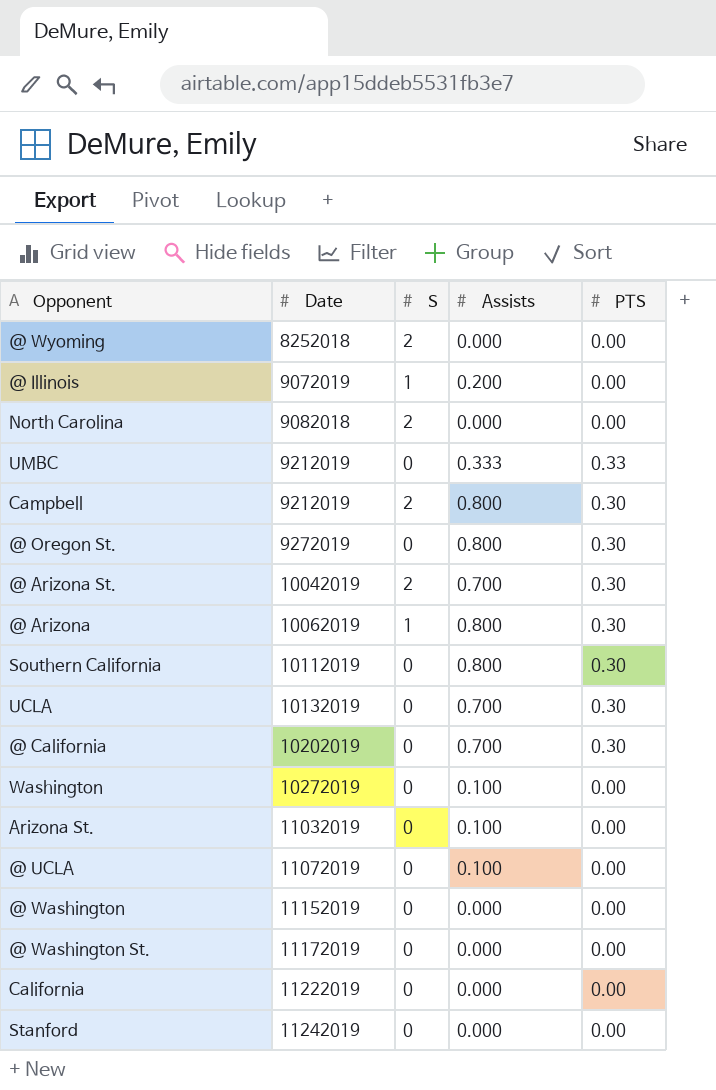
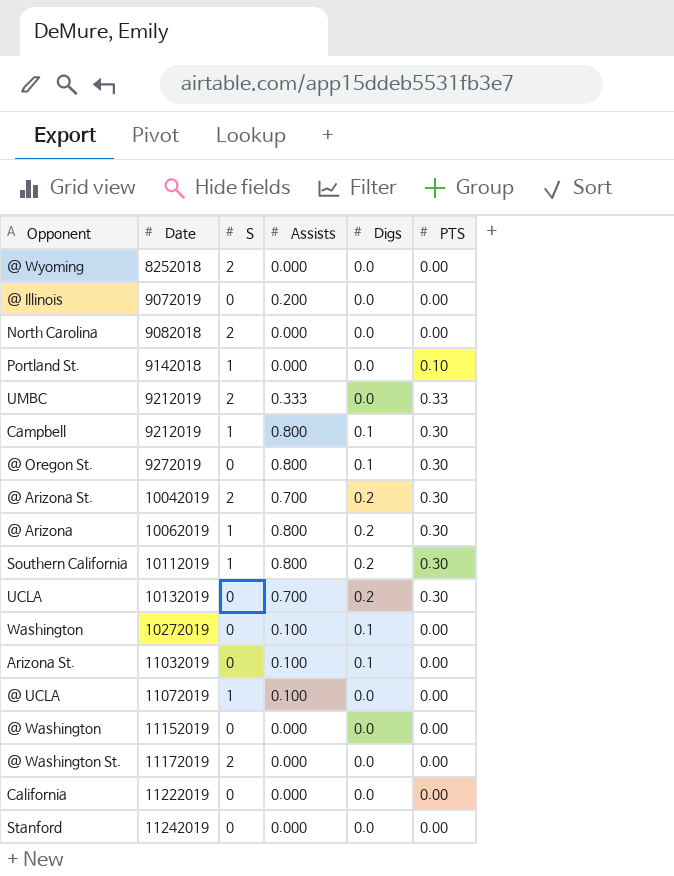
column Digs | position: none -> 5
row @ California: 10202019 | 0 | 0.700 | 0.30 -> none
@ Illinois | S: 1 -> 0
row Portland St.: none -> 9142018 | 1 | 0.000 | 0.0 | 0.10
UMBC | S: 0 -> 2
Campbell | S: 2 -> 1
Southern California | S: 0 -> 1
@ UCLA | S: 0 -> 1
@ Washington St. | S: 0 -> 2

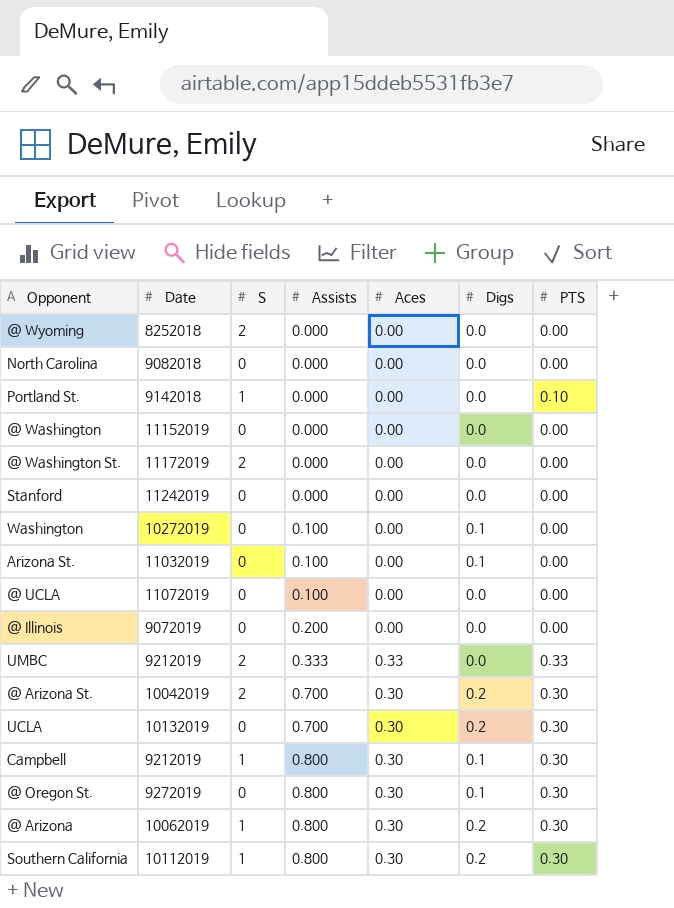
row order: Date ascending -> Assists ascending
column Aces | position: none -> 5
row California: 11222019 | 0 | 0.000 | 0.0 | 0.00 -> none
North Carolina | S: 2 -> 0
@ UCLA | S: 1 -> 0

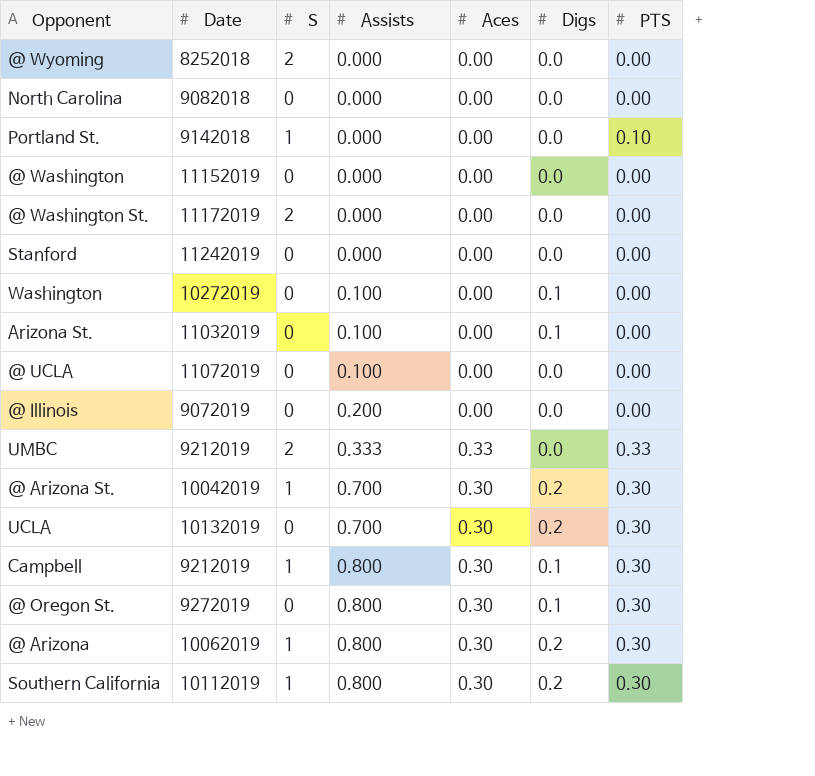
@ Arizona St. | S: 2 -> 1

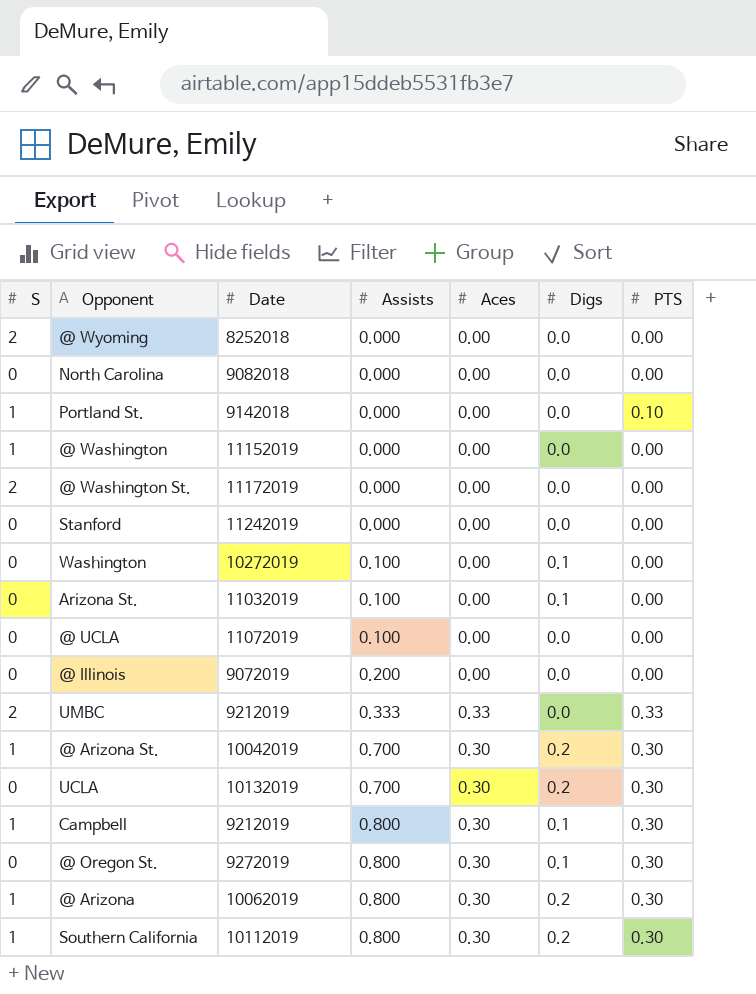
column S | position: 3 -> 1
@ Washington | S: 0 -> 1

